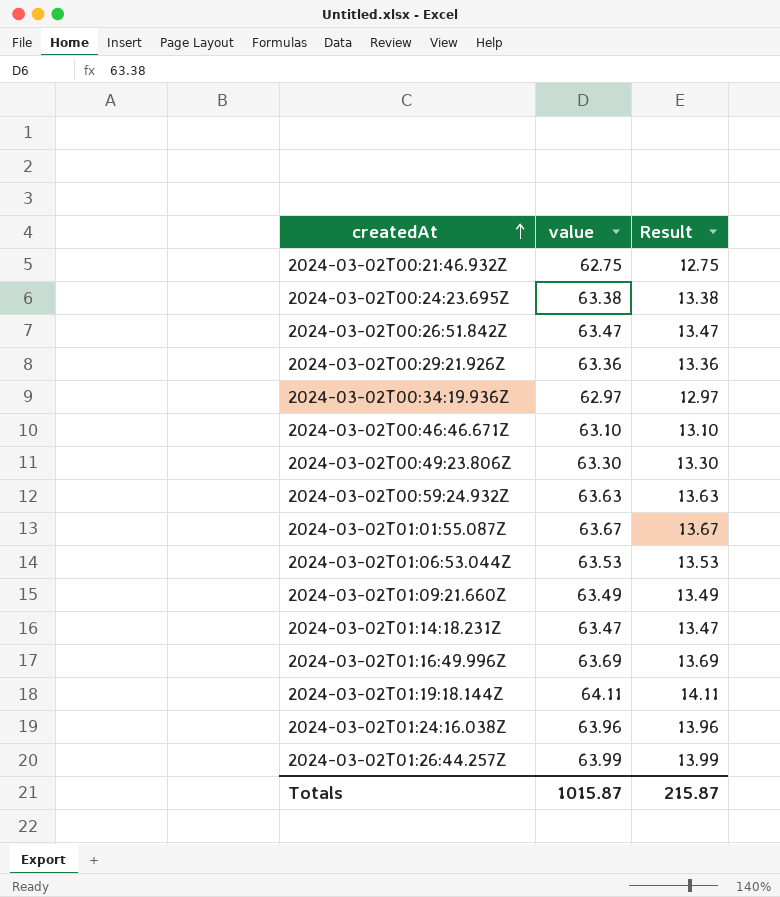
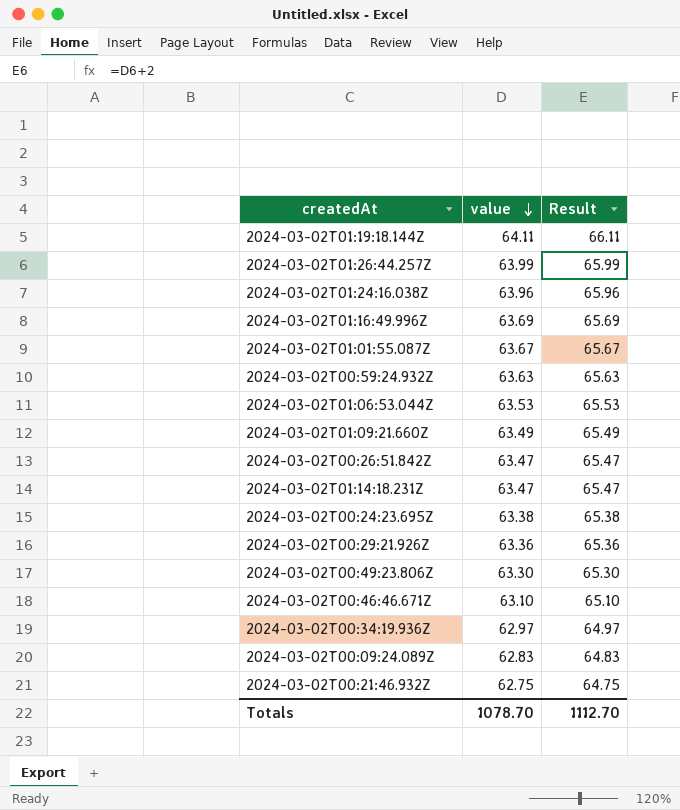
row order: createdAt ascending -> value descending
column Result | formula: [value] - 50 -> [value] + 2
row 2024-03-02T00:09:24.089Z: none -> 62.83 | 64.83
Totals | value: 1015.87 -> 1078.70
Totals | Result: 215.87 -> 1112.70

